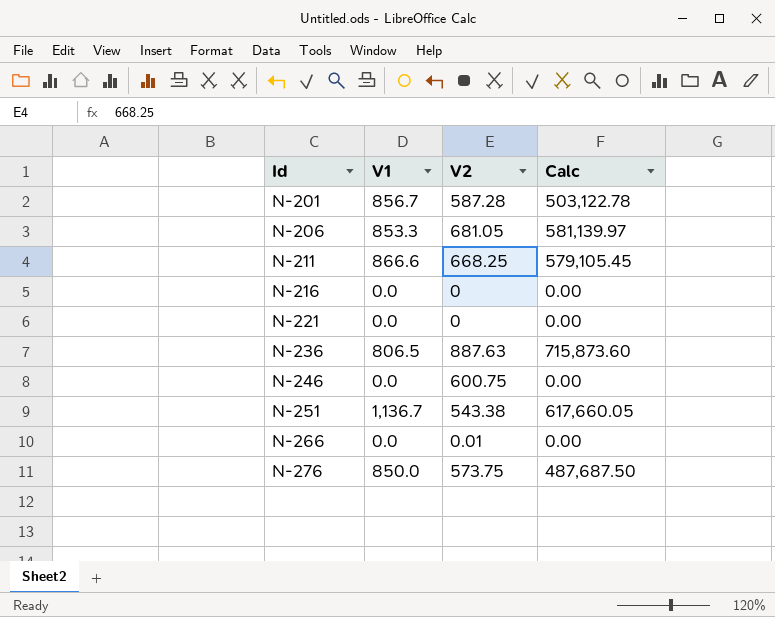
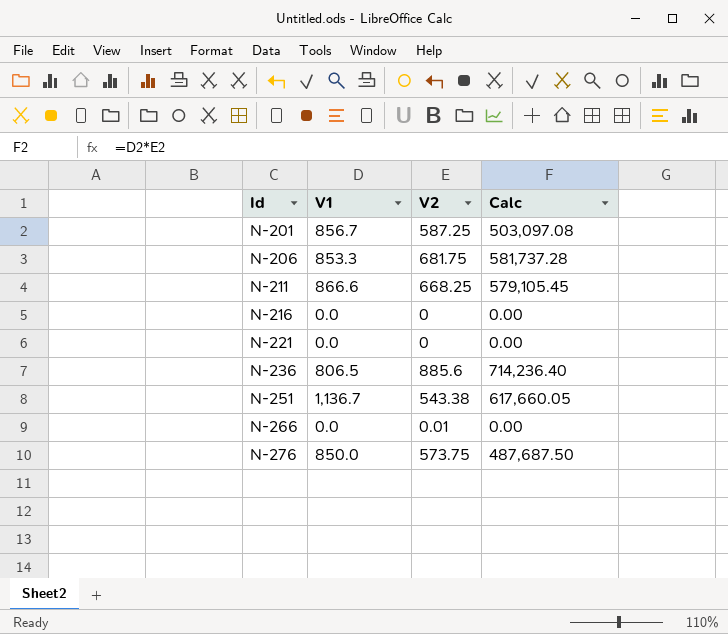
row N-246: 0.0 | 600.75 | 0.00 -> none
N-201 | V2: 587.28 -> 587.25
N-201 | Calc: 503,122.78 -> 503,097.08
N-206 | V2: 681.05 -> 681.75
N-206 | Calc: 581,139.97 -> 581,737.28
N-236 | V2: 887.63 -> 885.6
N-236 | Calc: 715,873.60 -> 714,236.40

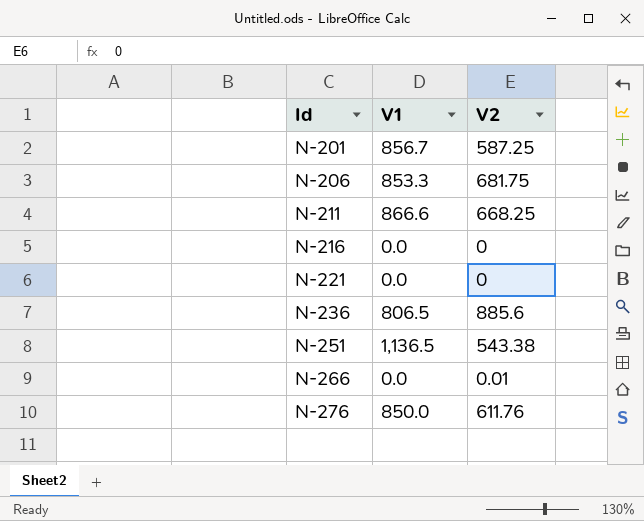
column Calc | formula: [V1] * [V2] -> none
N-251 | V1: 1,136.7 -> 1,136.5
N-276 | V2: 573.75 -> 611.76

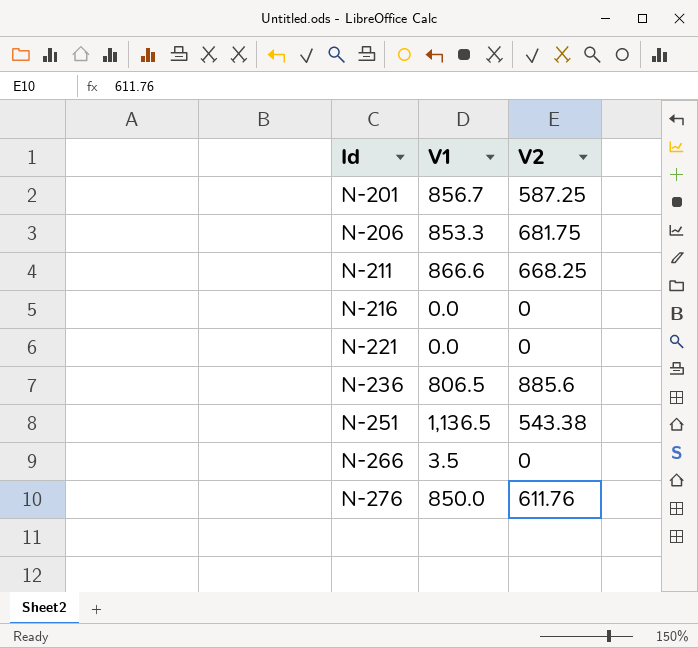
N-266 | V1: 0.0 -> 3.5
N-266 | V2: 0.01 -> 0

